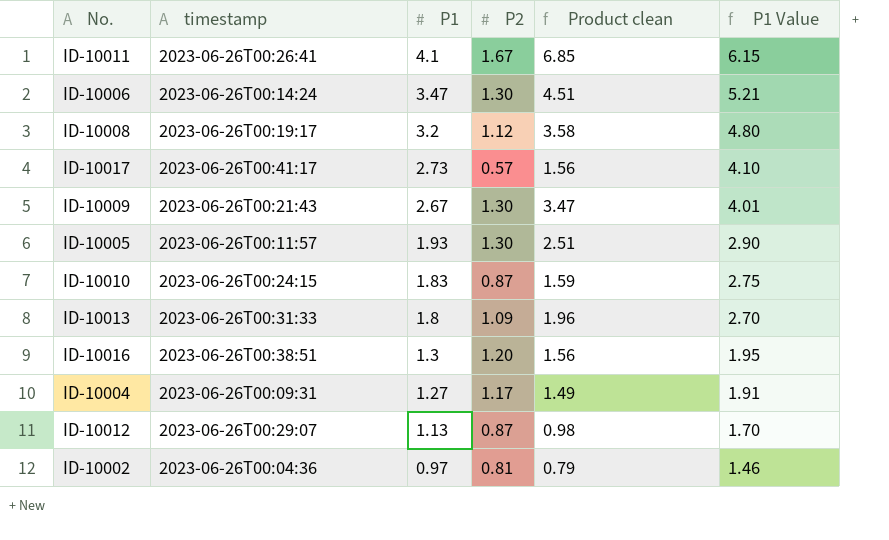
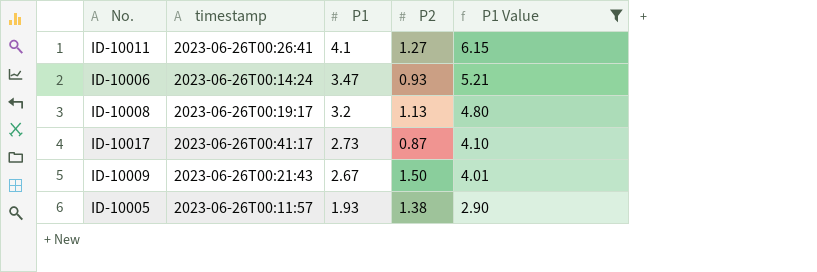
filter: none -> P1 Value >= 2.90
column Product clean | formula: [P1] * [P2] -> none
ID-10011 | P2: 1.67 -> 1.27
ID-10006 | P2: 1.30 -> 0.93
ID-10008 | P2: 1.12 -> 1.13
ID-10017 | P2: 0.57 -> 0.87
ID-10009 | P2: 1.30 -> 1.50
ID-10005 | P2: 1.30 -> 1.38

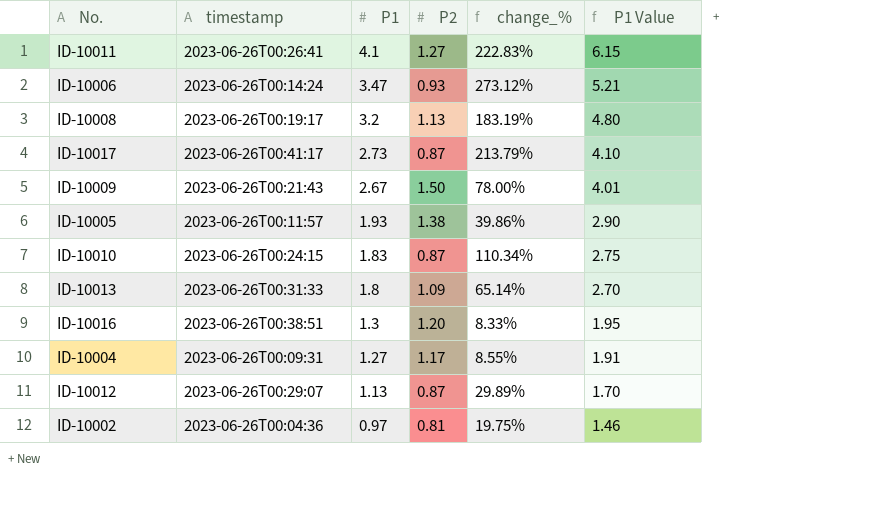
filter: P1 Value >= 2.90 -> none
column change_% | formula: none -> ([P1] - [P2]) / [P2]

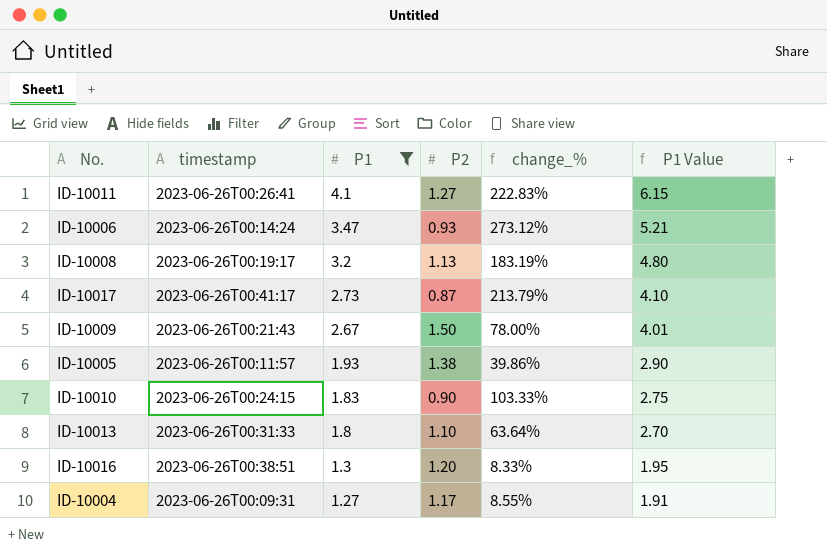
filter: none -> P1 >= 1.27
ID-10010 | P2: 0.87 -> 0.90
ID-10010 | change_%: 110.34% -> 103.33%
ID-10013 | P2: 1.09 -> 1.10
ID-10013 | change_%: 65.14% -> 63.64%

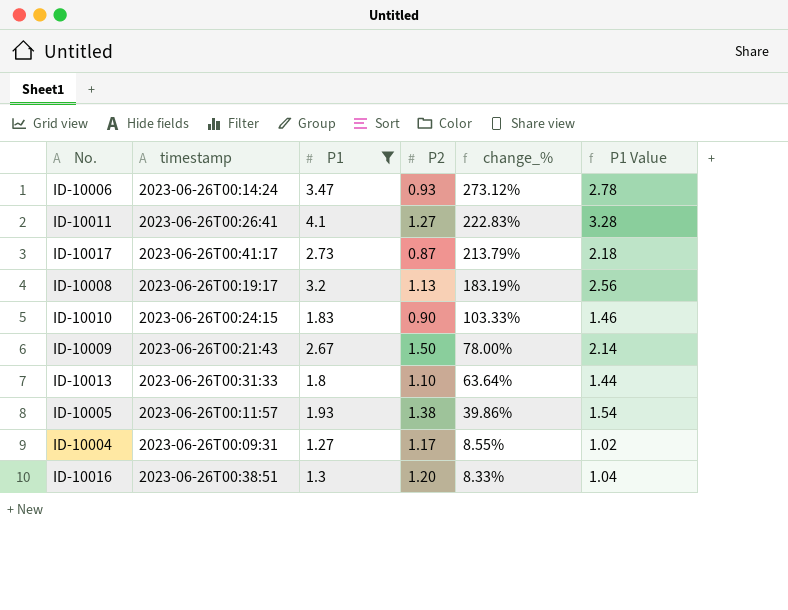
row order: P1 descending -> change_% descending
column P1 Value | formula: [P1] * 1.5 -> [P1] * 0.8

